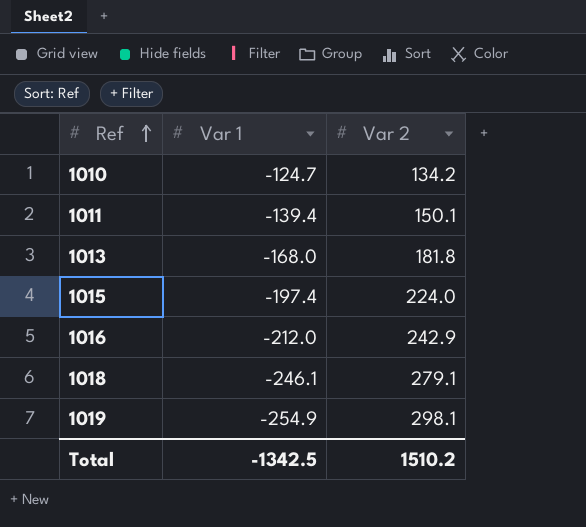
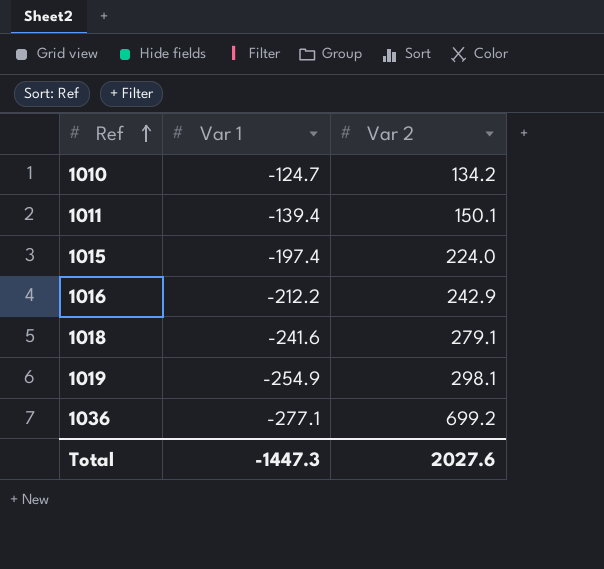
row 1013: -168.0 | 181.8 -> none
1016 | Var 1: -212.0 -> -212.2
1018 | Var 1: -246.1 -> -241.6
row 1036: none -> -277.1 | 699.2
Total | Var 1: -1342.5 -> -1447.3
Total | Var 2: 1510.2 -> 2027.6

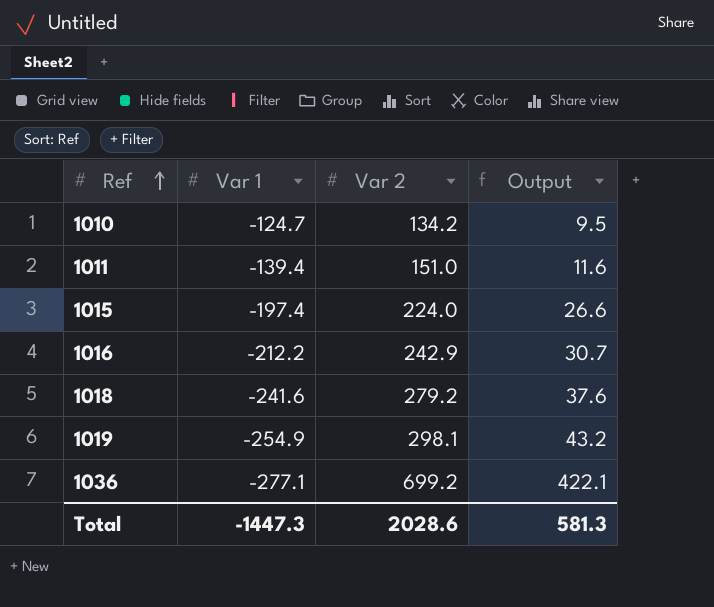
column Output | formula: none -> [Var 1] + [Var 2]
1011 | Var 2: 150.1 -> 151.0
1018 | Var 2: 279.1 -> 279.2
Total | Var 2: 2027.6 -> 2028.6

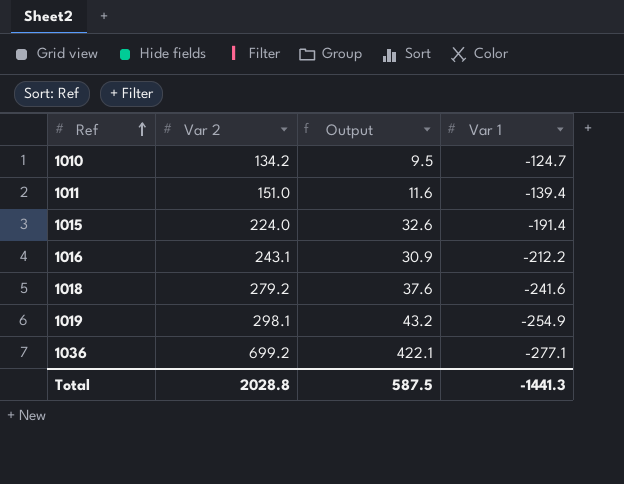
column Var 1 | position: 2 -> 4
1015 | Output: 26.6 -> 32.6
1015 | Var 1: -197.4 -> -191.4
1016 | Var 2: 242.9 -> 243.1
1016 | Output: 30.7 -> 30.9
Total | Var 2: 2028.6 -> 2028.8
Total | Output: 581.3 -> 587.5
Total | Var 1: -1447.3 -> -1441.3

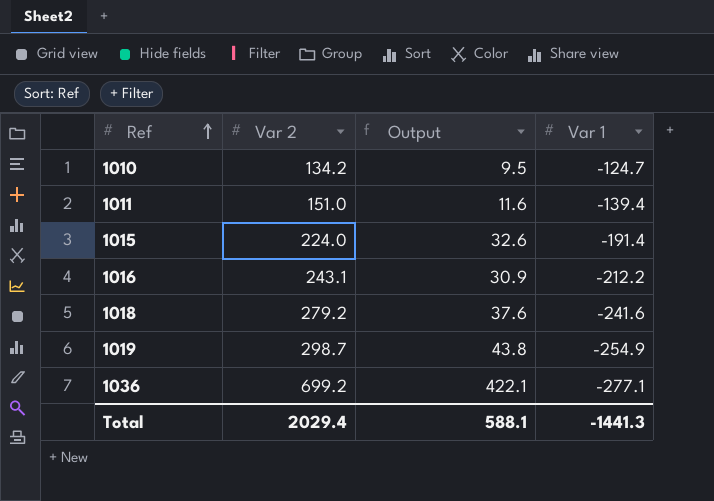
1019 | Var 2: 298.1 -> 298.7
1019 | Output: 43.2 -> 43.8
Total | Var 2: 2028.8 -> 2029.4
Total | Output: 587.5 -> 588.1

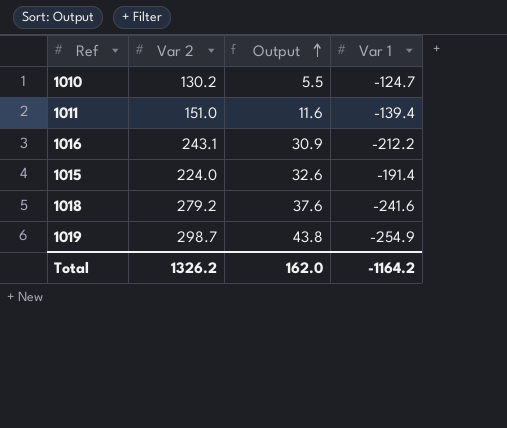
row order: Ref ascending -> Output ascending
row 1036: 699.2 | 422.1 | -277.1 -> none
1010 | Var 2: 134.2 -> 130.2
1010 | Output: 9.5 -> 5.5
Total | Var 2: 2029.4 -> 1326.2
Total | Output: 588.1 -> 162.0
Total | Var 1: -1441.3 -> -1164.2

